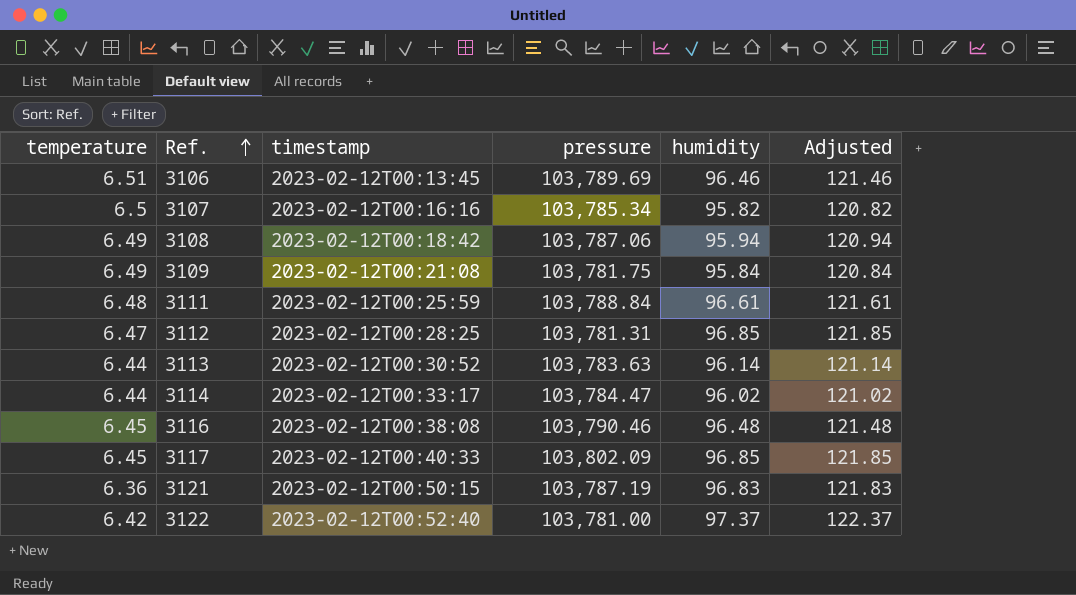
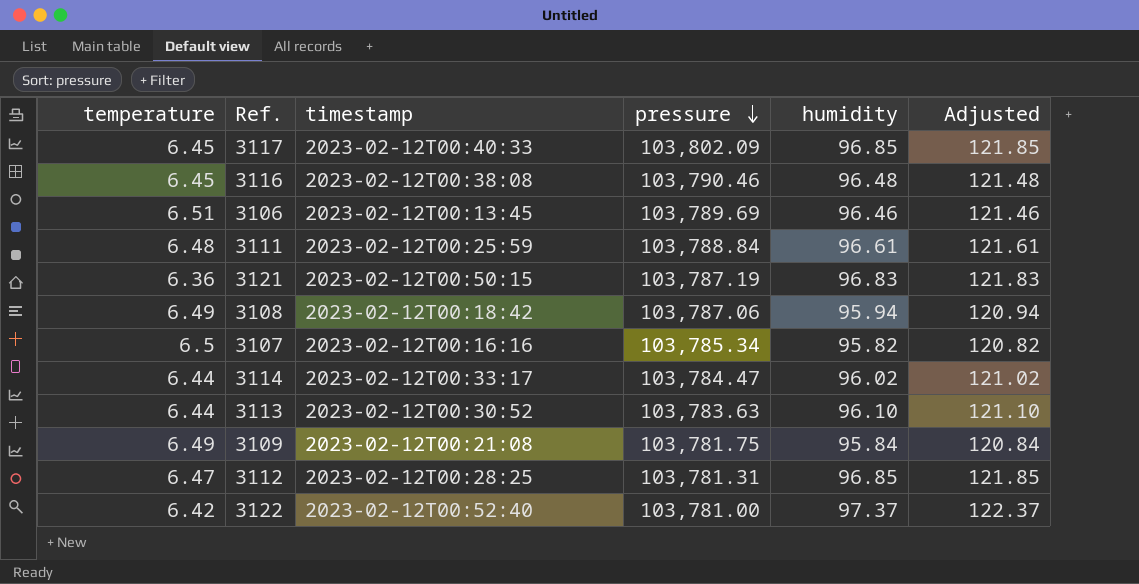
row order: Ref. ascending -> pressure descending
3113 | humidity: 96.14 -> 96.10
3113 | Adjusted: 121.14 -> 121.10

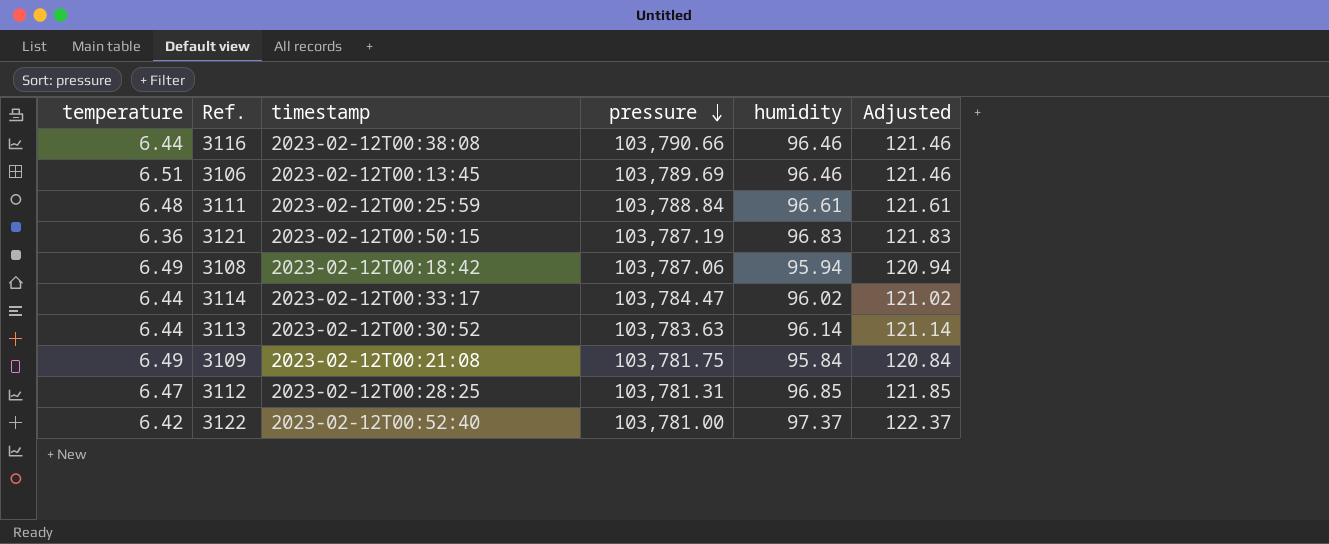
row 3117: 6.45 | 2023-02-12T00:40:33 | 103,802.09 | 96.85 | 121.85 -> none
row 3107: 6.5 | 2023-02-12T00:16:16 | 103,785.34 | 95.82 | 120.82 -> none
3116 | temperature: 6.45 -> 6.44
3116 | pressure: 103,790.46 -> 103,790.66
3116 | humidity: 96.48 -> 96.46
3116 | Adjusted: 121.48 -> 121.46
3113 | humidity: 96.10 -> 96.14
3113 | Adjusted: 121.10 -> 121.14

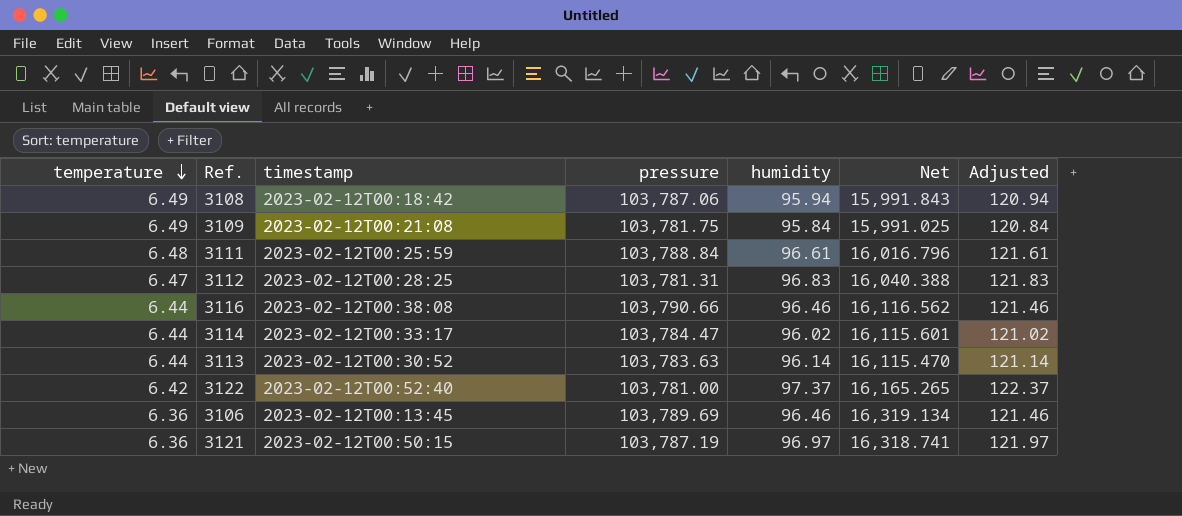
row order: pressure descending -> temperature descending
column Net | formula: none -> [pressure] / [temperature]
3112 | humidity: 96.85 -> 96.83
3112 | Adjusted: 121.85 -> 121.83
3106 | temperature: 6.51 -> 6.36
3121 | humidity: 96.83 -> 96.97
3121 | Adjusted: 121.83 -> 121.97

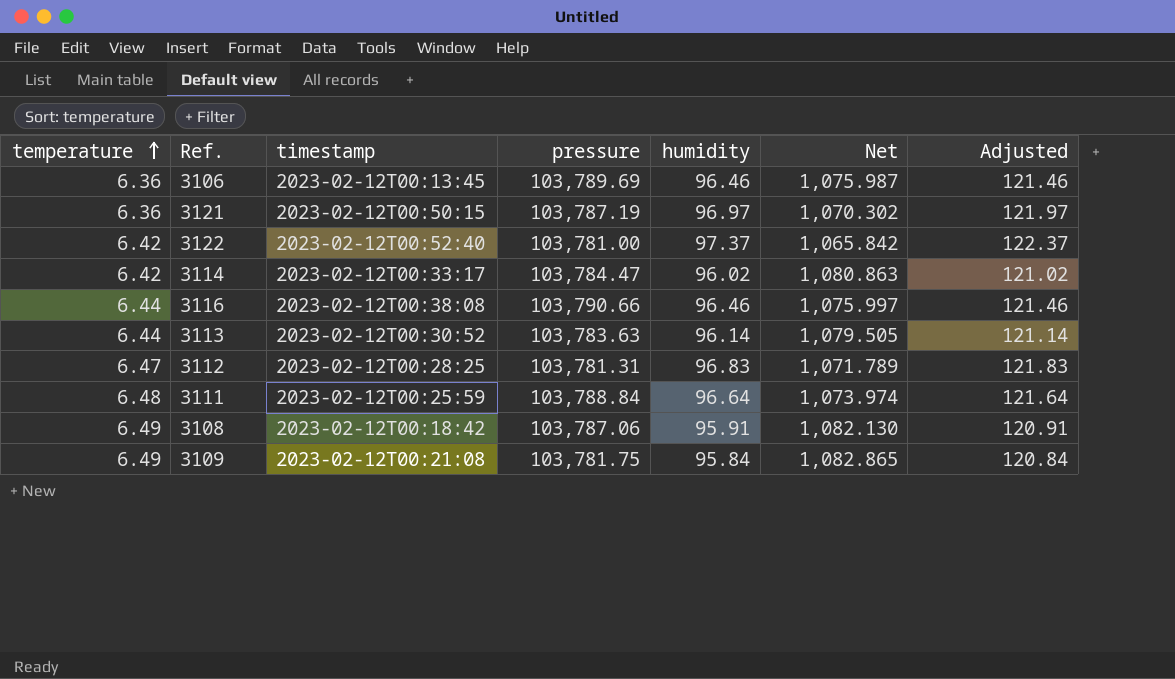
row order: temperature descending -> temperature ascending
column Net | formula: [pressure] / [temperature] -> [pressure] / [humidity]
3114 | temperature: 6.44 -> 6.42
3111 | humidity: 96.61 -> 96.64
3111 | Adjusted: 121.61 -> 121.64
3108 | humidity: 95.94 -> 95.91
3108 | Adjusted: 120.94 -> 120.91

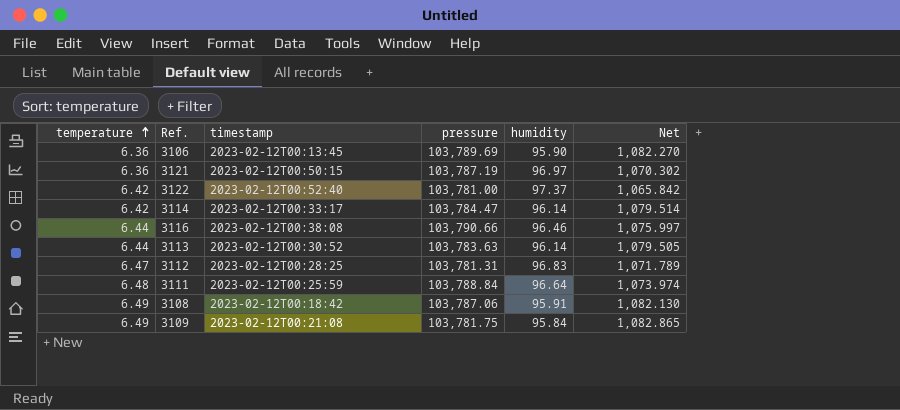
column Adjusted | formula: [humidity] + 25 -> none
3106 | humidity: 96.46 -> 95.90
3106 | Net: 1,075.987 -> 1,082.270
3114 | humidity: 96.02 -> 96.14
3114 | Net: 1,080.863 -> 1,079.514

